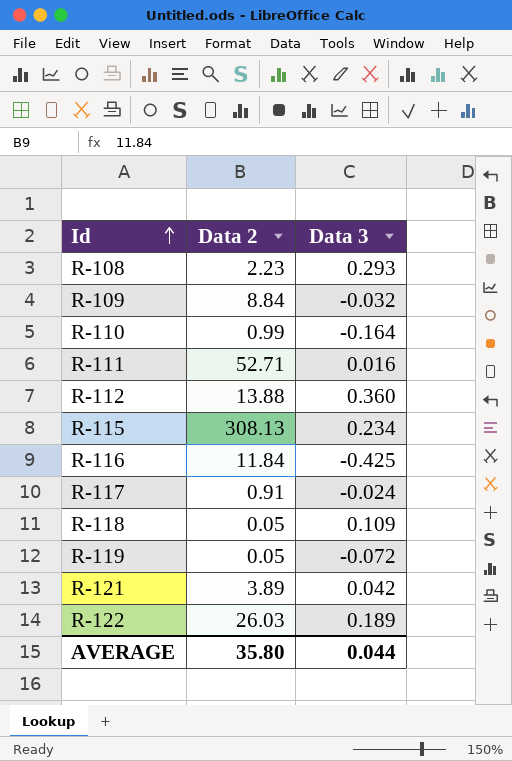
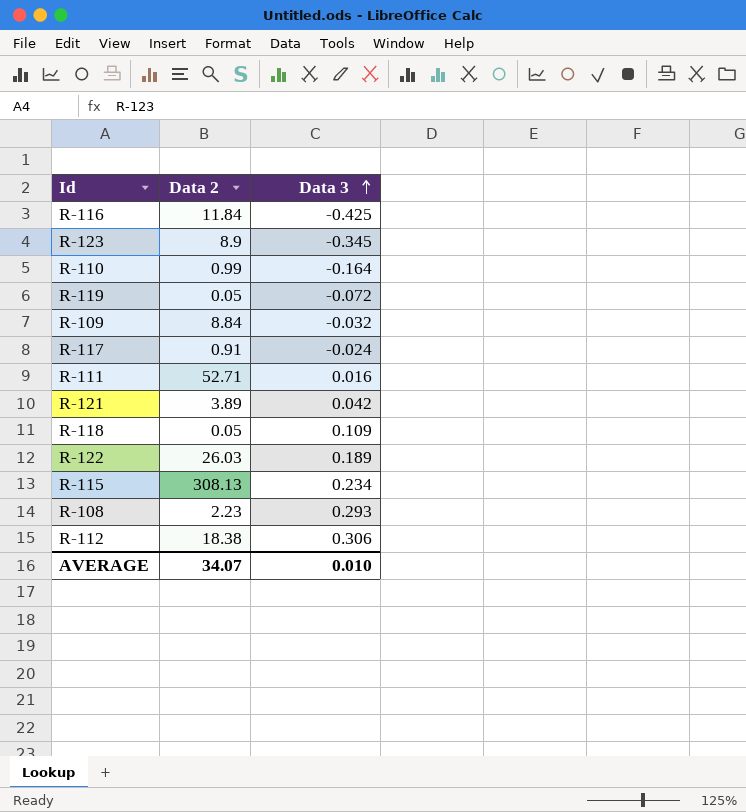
row order: Id ascending -> Data 3 ascending
row R-123: none -> 8.9 | -0.345
R-112 | Data 2: 13.88 -> 18.38
R-112 | Data 3: 0.360 -> 0.306
AVERAGE | Data 2: 35.80 -> 34.07
AVERAGE | Data 3: 0.044 -> 0.010

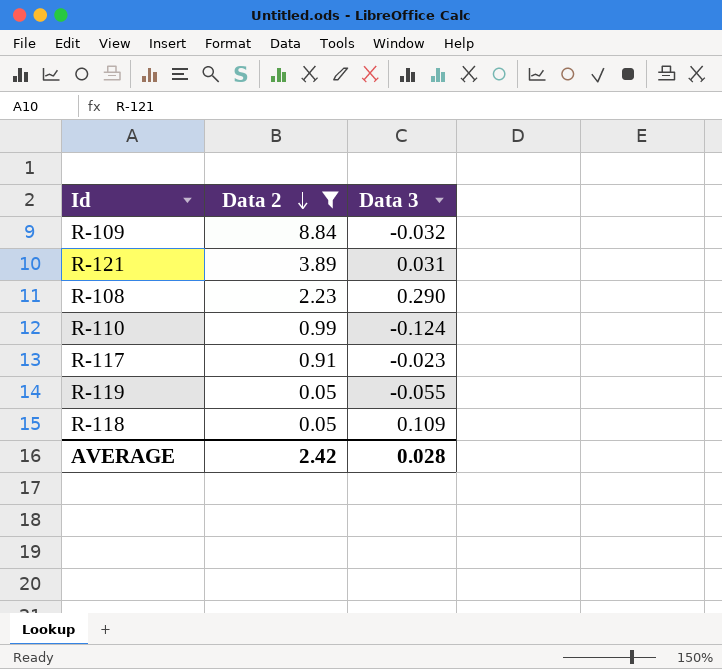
filter: none -> Data 2 <= 8.84
row order: Data 3 ascending -> Data 2 descending
R-121 | Data 3: 0.042 -> 0.031
R-108 | Data 3: 0.293 -> 0.290
R-110 | Data 3: -0.164 -> -0.124
R-117 | Data 3: -0.024 -> -0.023
R-119 | Data 3: -0.072 -> -0.055
AVERAGE | Data 2: 34.07 -> 2.42
AVERAGE | Data 3: 0.010 -> 0.028

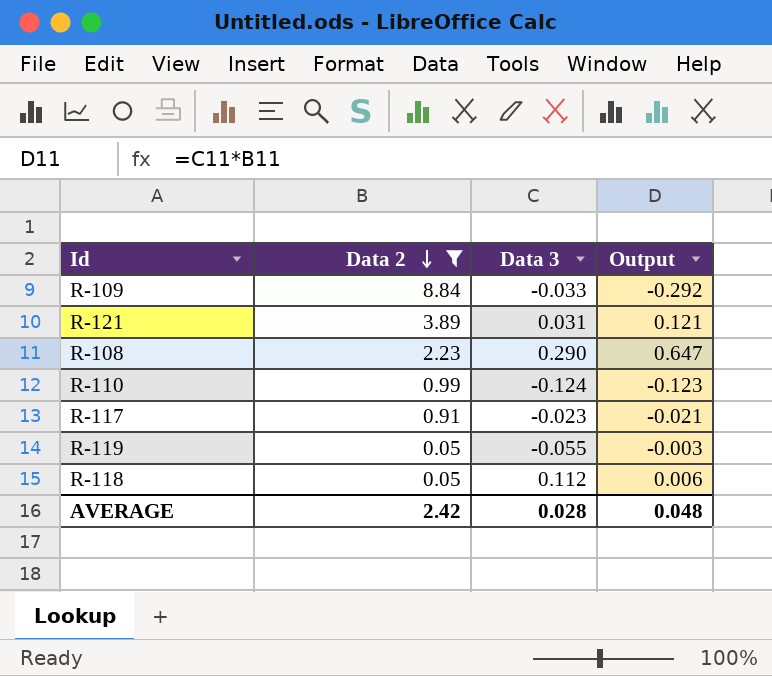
column Output | formula: none -> [Data 2] * [Data 3]
R-109 | Data 3: -0.032 -> -0.033
R-118 | Data 3: 0.109 -> 0.112

